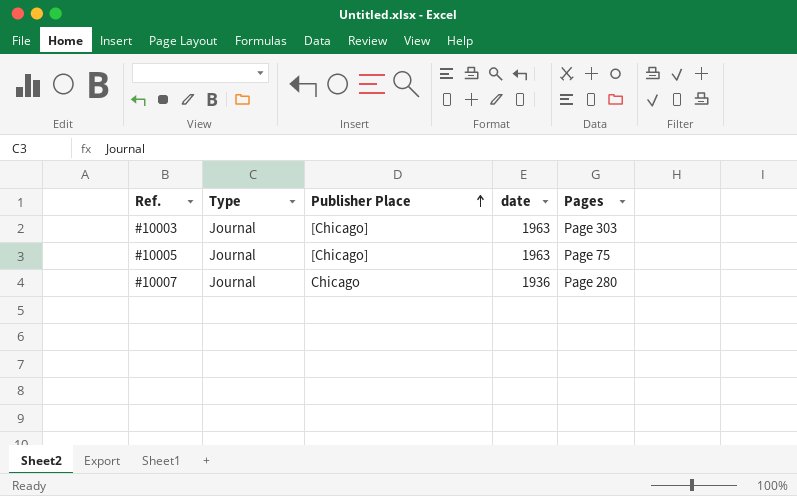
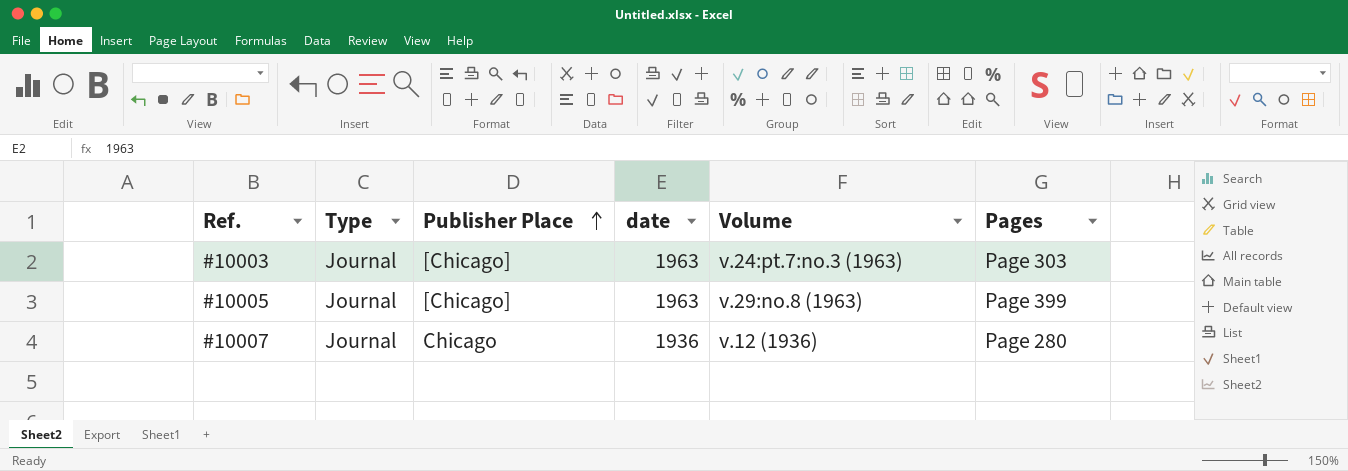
column Volume | position: none -> 5
#10005 | Pages: Page 75 -> Page 399

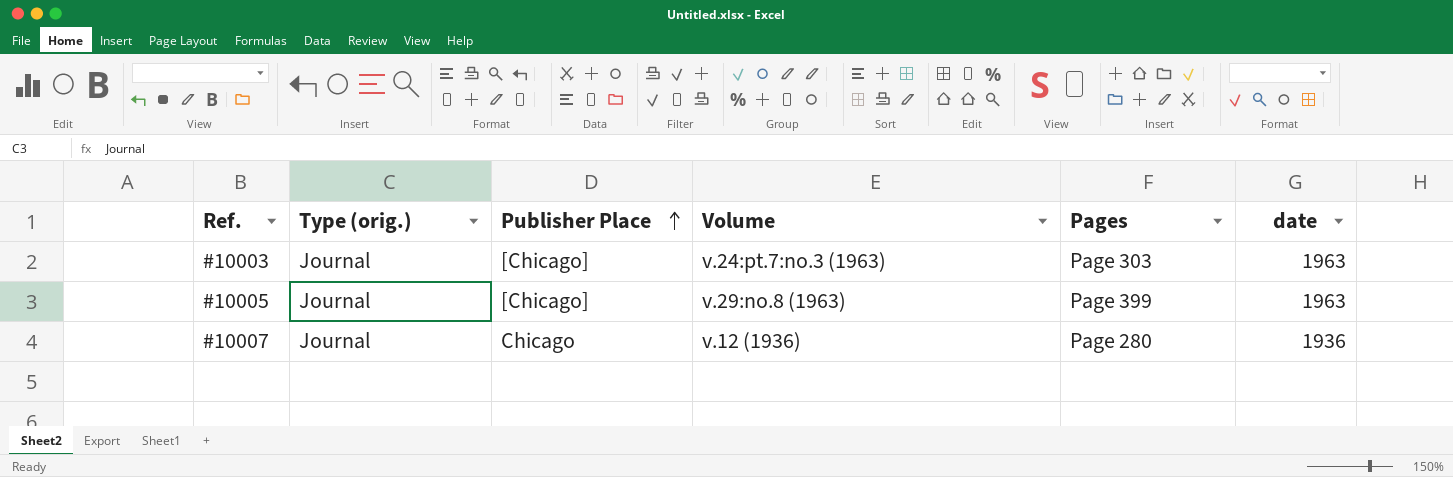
column name: Type -> Type (orig.)
column date | position: 4 -> 6

